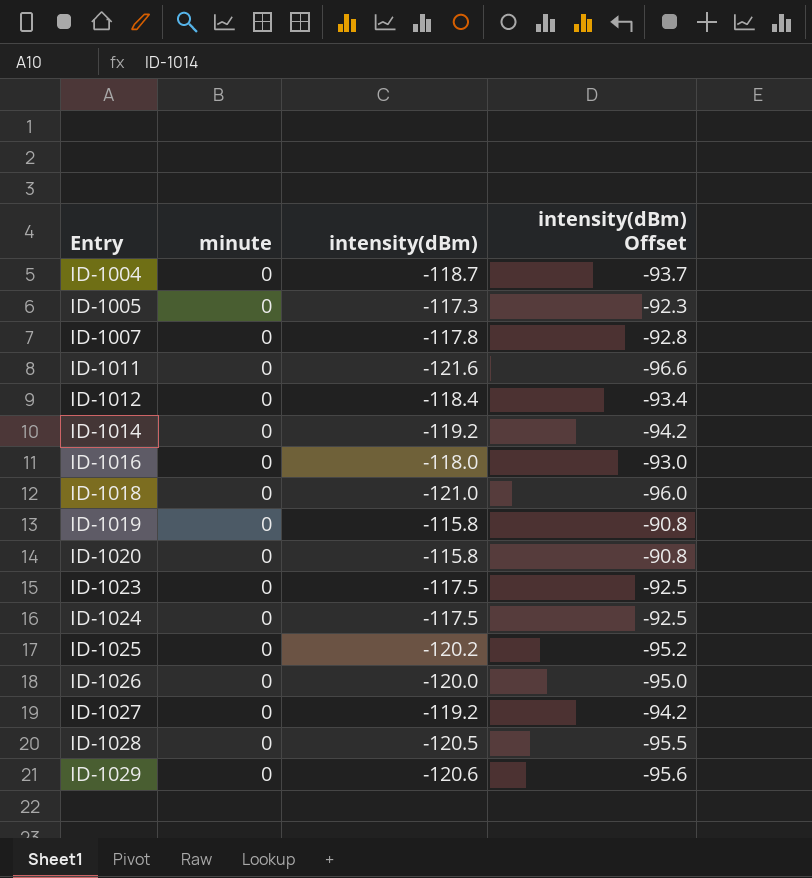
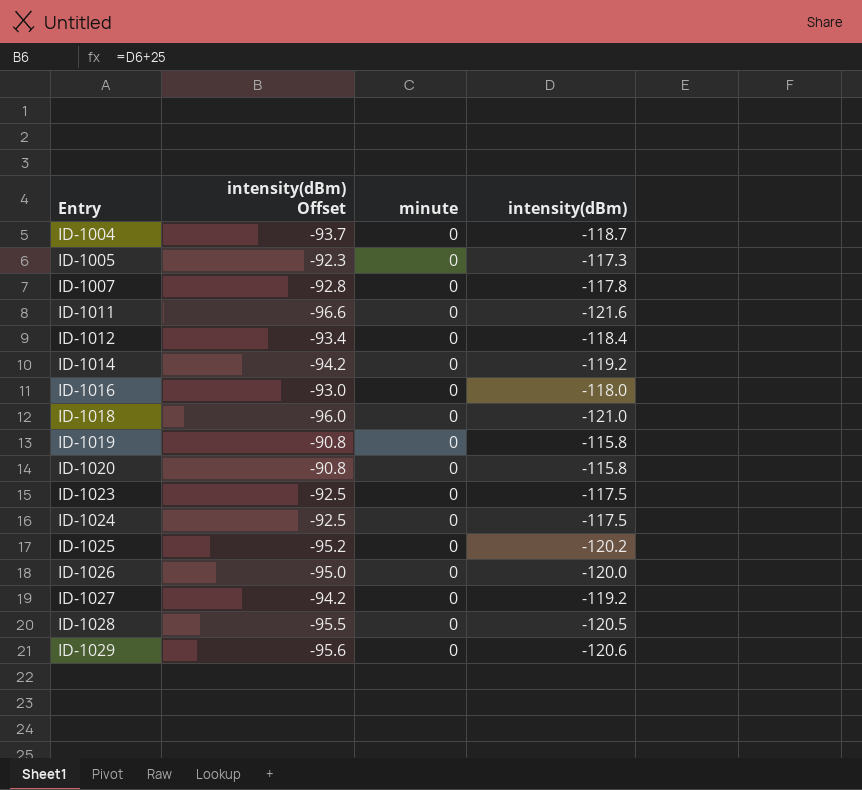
column intensity(dBm) Offset | position: 4 -> 2

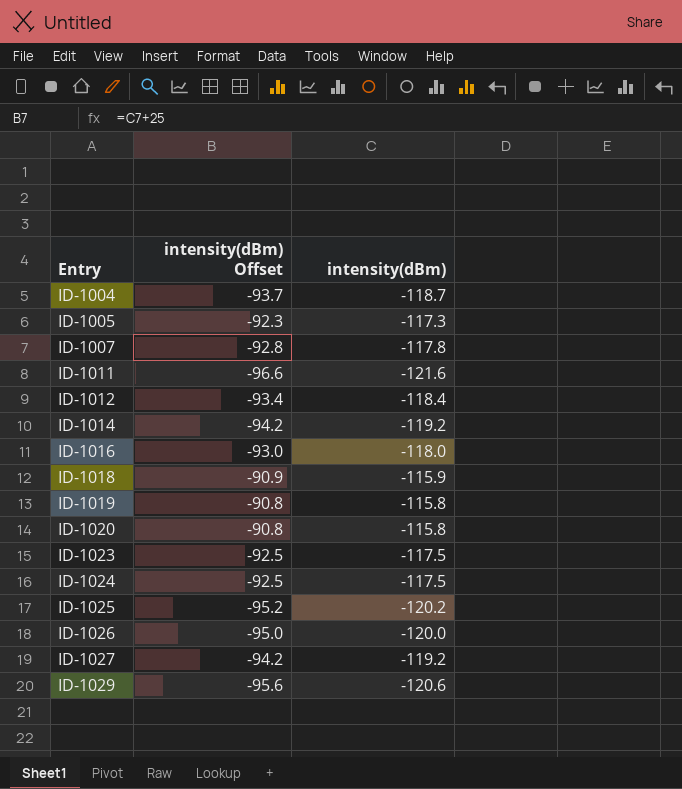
column minute | position: 3 -> none
row ID-1028: -95.5 | 0 | -120.5 -> none
ID-1018 | intensity(dBm) Offset: -96.0 -> -90.9
ID-1018 | intensity(dBm): -121.0 -> -115.9

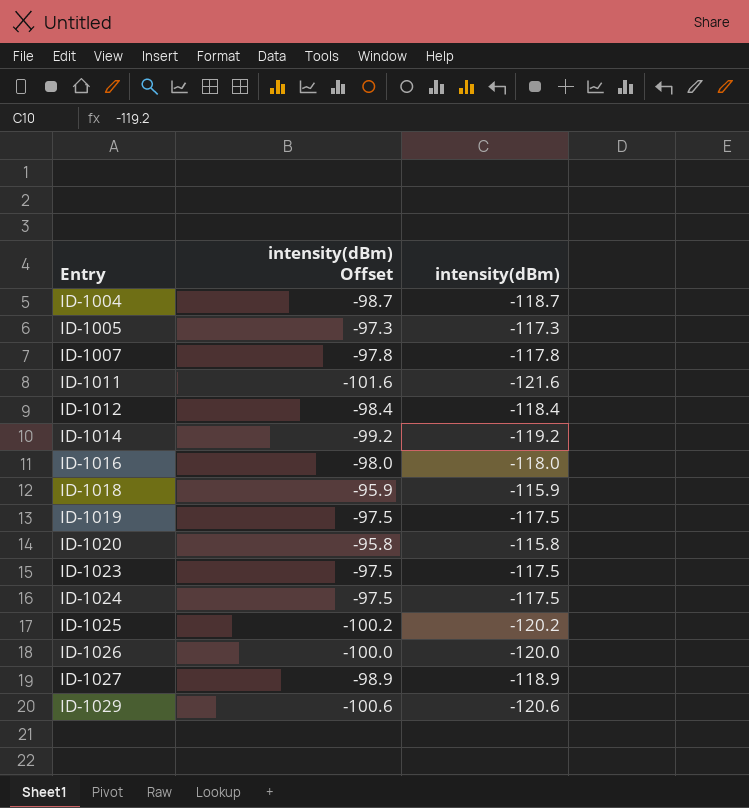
column intensity(dBm) Offset | formula: [intensity(dBm)] + 25 -> [intensity(dBm)] + 20
ID-1019 | intensity(dBm): -115.8 -> -117.5
ID-1027 | intensity(dBm): -119.2 -> -118.9

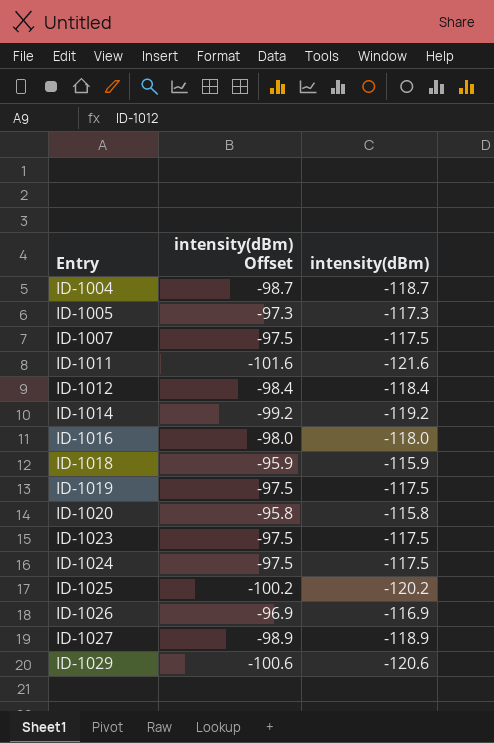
ID-1007 | intensity(dBm) Offset: -97.8 -> -97.5
ID-1007 | intensity(dBm): -117.8 -> -117.5
ID-1026 | intensity(dBm) Offset: -100.0 -> -96.9
ID-1026 | intensity(dBm): -120.0 -> -116.9

